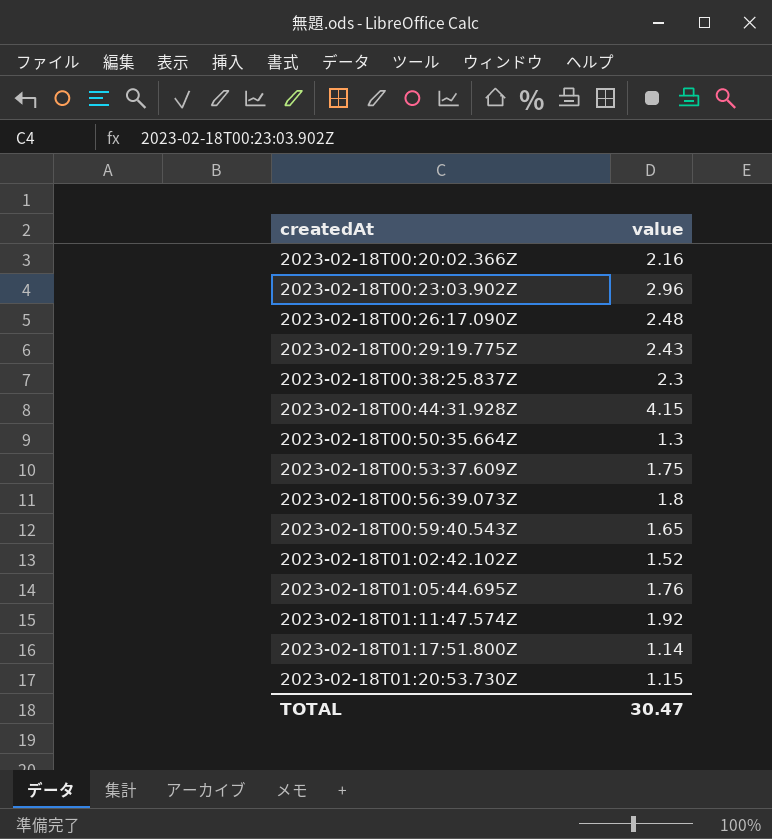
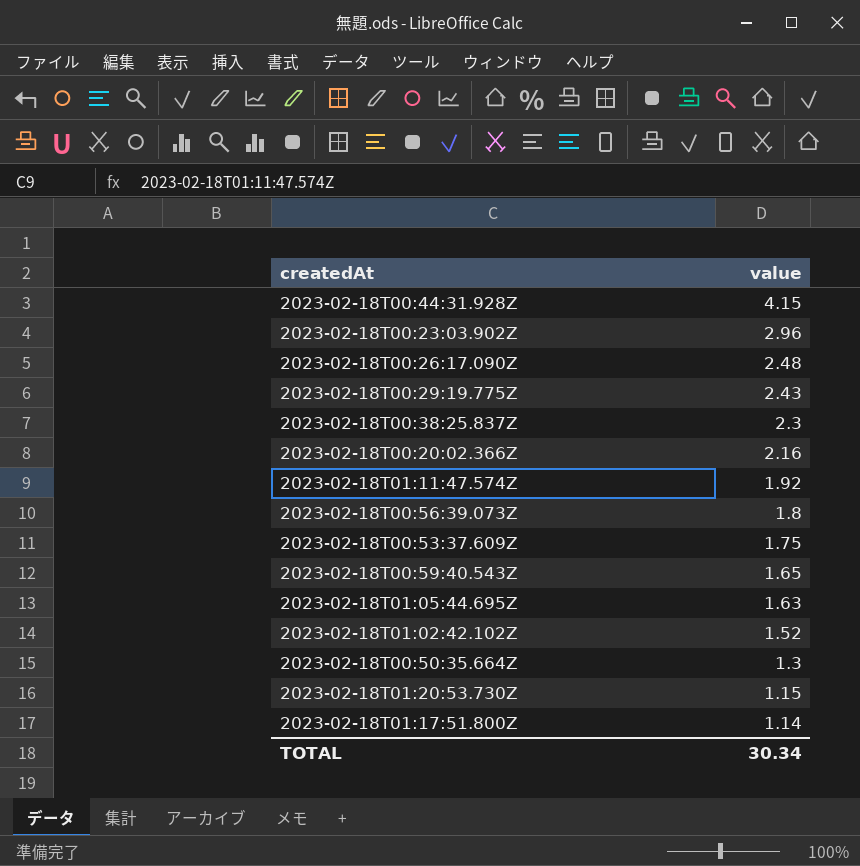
row order: createdAt ascending -> value descending
2023-02-18T01:05:44.695Z | value: 1.76 -> 1.63
TOTAL | value: 30.47 -> 30.34

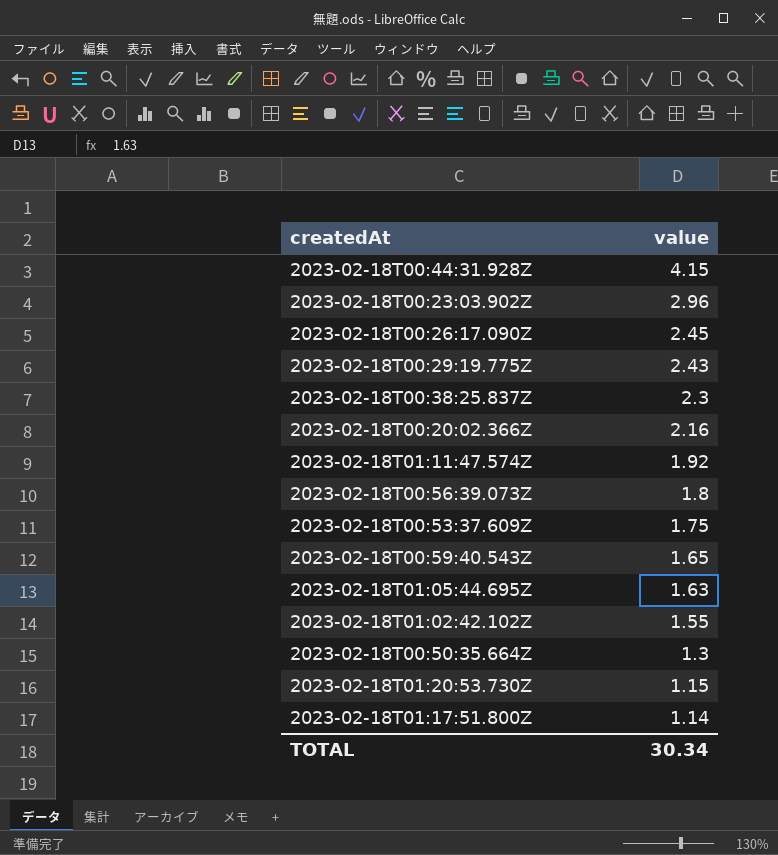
2023-02-18T00:26:17.090Z | value: 2.48 -> 2.45
2023-02-18T01:02:42.102Z | value: 1.52 -> 1.55

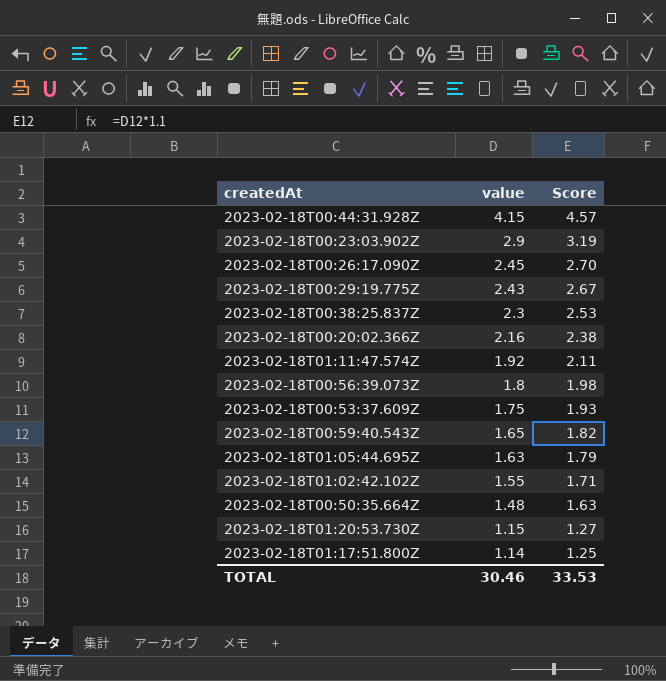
column Score | formula: none -> [value] * 1.1
2023-02-18T00:23:03.902Z | value: 2.96 -> 2.9
2023-02-18T00:50:35.664Z | value: 1.3 -> 1.48
TOTAL | value: 30.34 -> 30.46

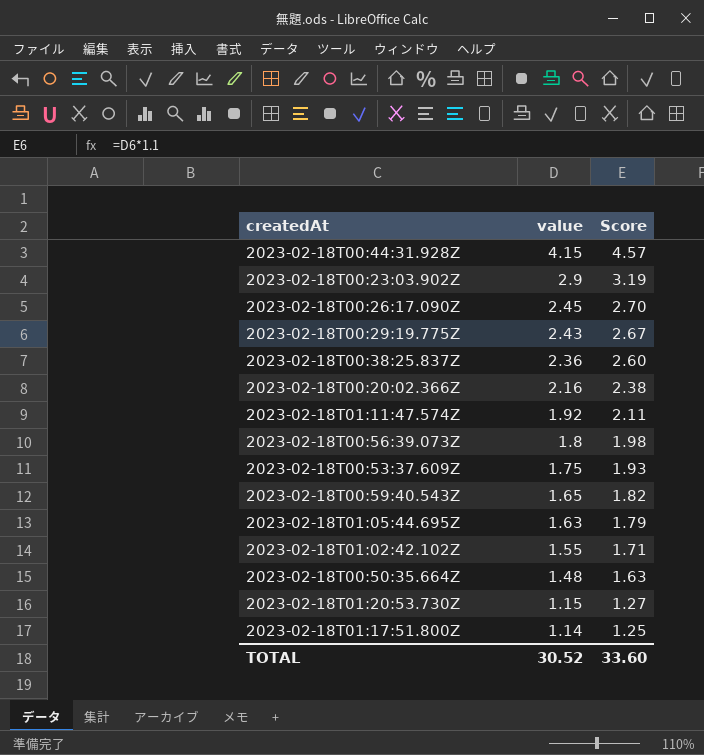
2023-02-18T00:38:25.837Z | value: 2.3 -> 2.36
2023-02-18T00:38:25.837Z | Score: 2.53 -> 2.60
TOTAL | value: 30.46 -> 30.52
TOTAL | Score: 33.53 -> 33.60

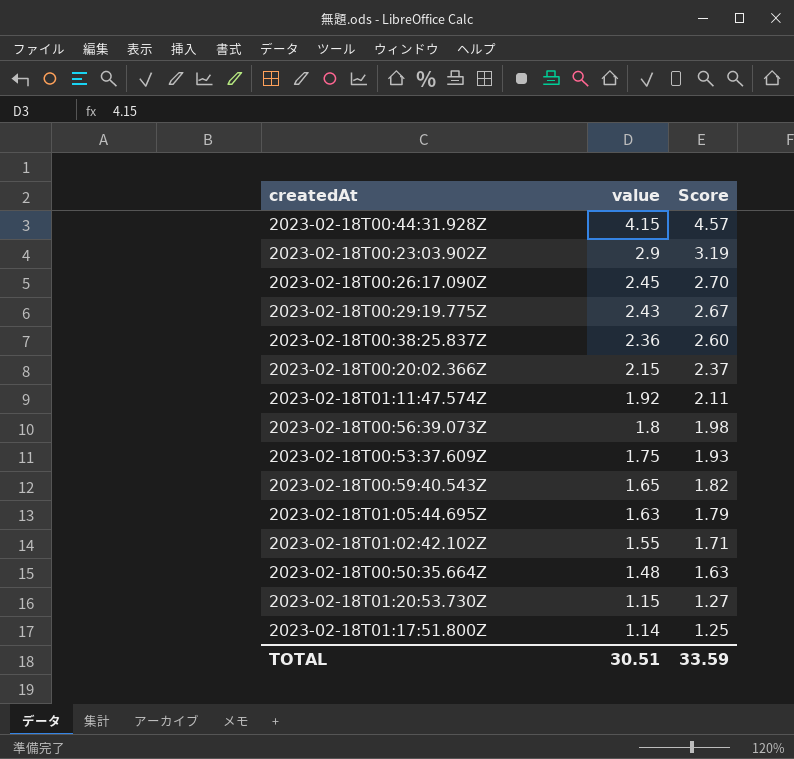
2023-02-18T00:20:02.366Z | value: 2.16 -> 2.15
2023-02-18T00:20:02.366Z | Score: 2.38 -> 2.37
TOTAL | value: 30.52 -> 30.51
TOTAL | Score: 33.60 -> 33.59

